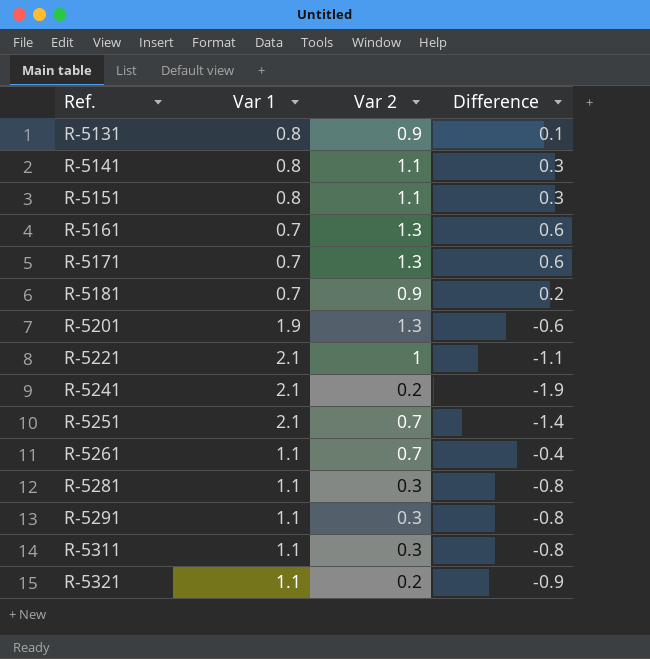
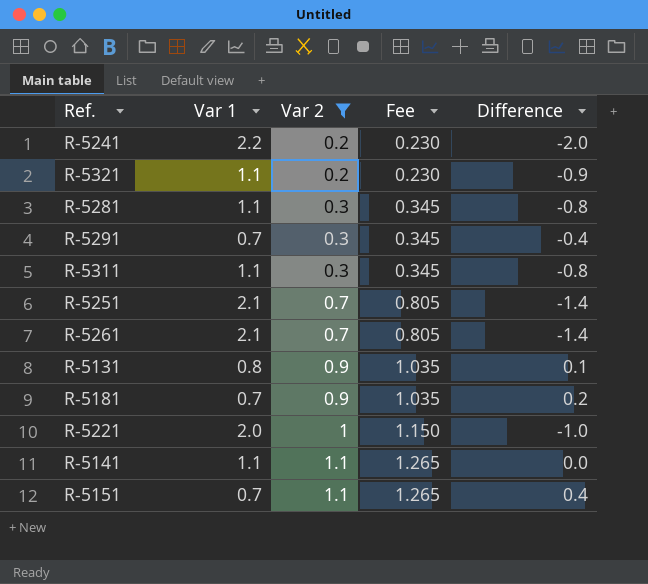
filter: none -> Var 2 != 1.3
row order: Ref. ascending -> Var 2 ascending
column Fee | formula: none -> [Var 2] * 1.15
R-5241 | Var 1: 2.1 -> 2.2
R-5241 | Difference: -1.9 -> -2.0
R-5291 | Var 1: 1.1 -> 0.7
R-5291 | Difference: -0.8 -> -0.4
R-5261 | Var 1: 1.1 -> 2.1
R-5261 | Difference: -0.4 -> -1.4
R-5221 | Var 1: 2.1 -> 2.0
R-5221 | Difference: -1.1 -> -1.0
R-5141 | Var 1: 0.8 -> 1.1
R-5141 | Difference: 0.3 -> 0.0
R-5151 | Var 1: 0.8 -> 0.7
R-5151 | Difference: 0.3 -> 0.4

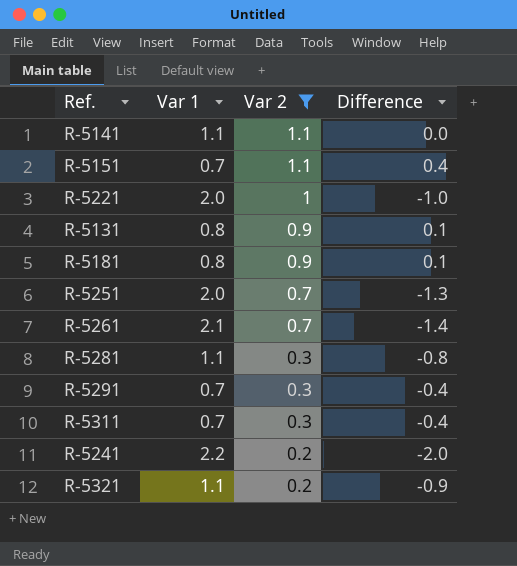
row order: Var 2 ascending -> Var 2 descending
column Fee | formula: [Var 2] * 1.15 -> none
R-5181 | Var 1: 0.7 -> 0.8
R-5181 | Difference: 0.2 -> 0.1
R-5251 | Var 1: 2.1 -> 2.0
R-5251 | Difference: -1.4 -> -1.3
R-5311 | Var 1: 1.1 -> 0.7
R-5311 | Difference: -0.8 -> -0.4

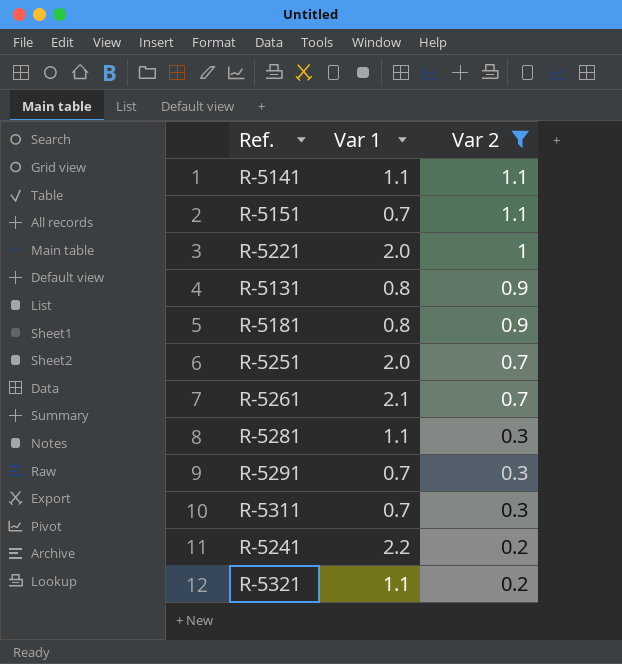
column Difference | formula: [Var 2] - [Var 1] -> none

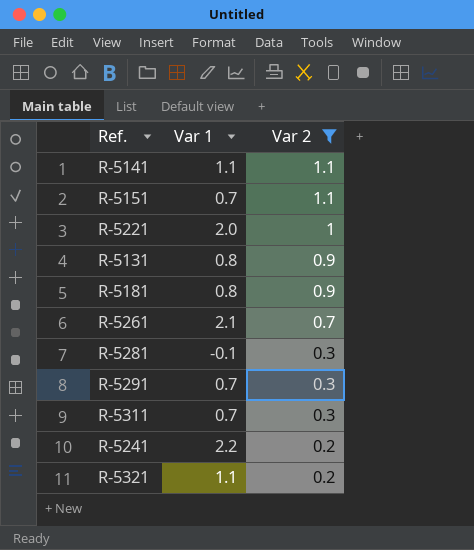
row R-5251: 2.0 | 0.7 -> none
R-5281 | Var 1: 1.1 -> -0.1

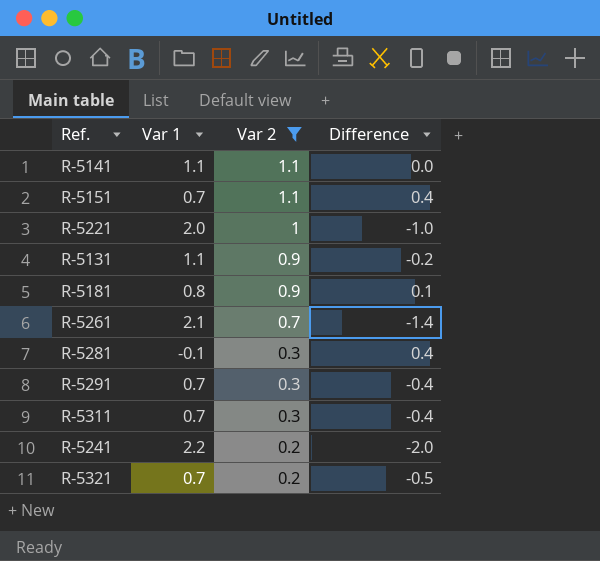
column Difference | formula: none -> [Var 2] - [Var 1]
R-5131 | Var 1: 0.8 -> 1.1
R-5321 | Var 1: 1.1 -> 0.7

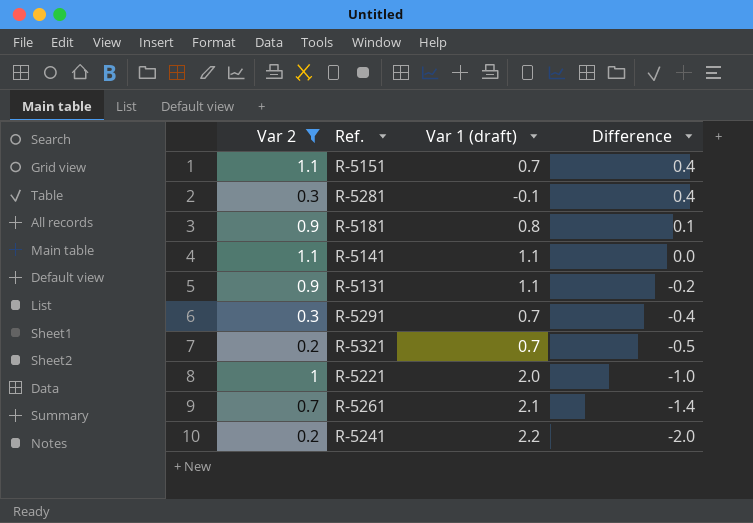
row order: Var 2 descending -> Difference descending
column Var 2 | position: 3 -> 1
column name: Var 1 -> Var 1 (draft)
row R-5311: 0.7 | 0.3 | -0.4 -> none

